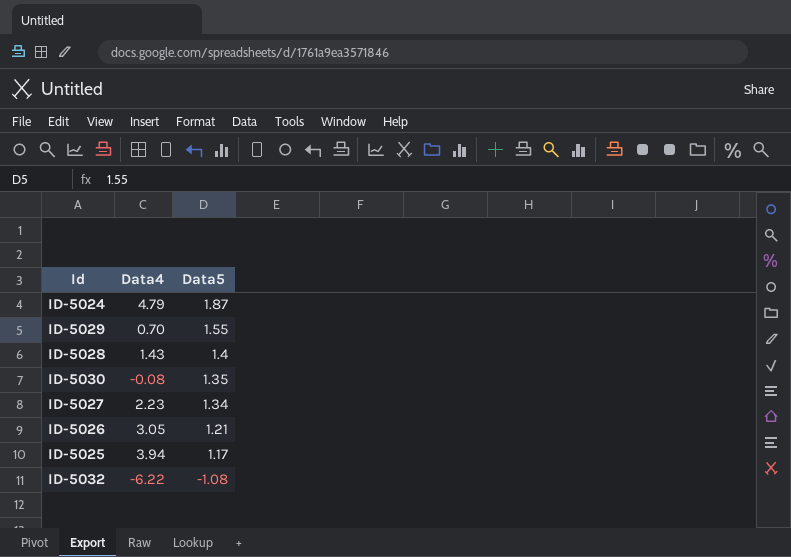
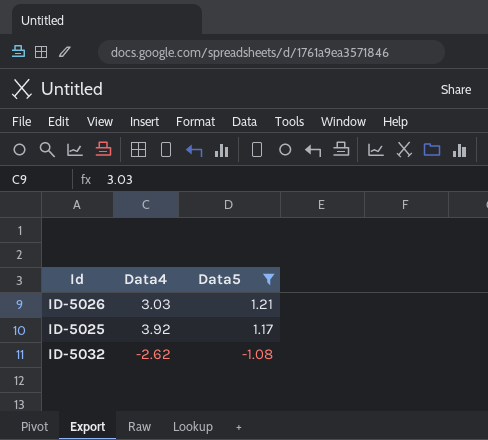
filter: none -> Data5 <= 1.21
ID-5026 | Data4: 3.05 -> 3.03
ID-5025 | Data4: 3.94 -> 3.92
ID-5032 | Data4: -6.22 -> -2.62

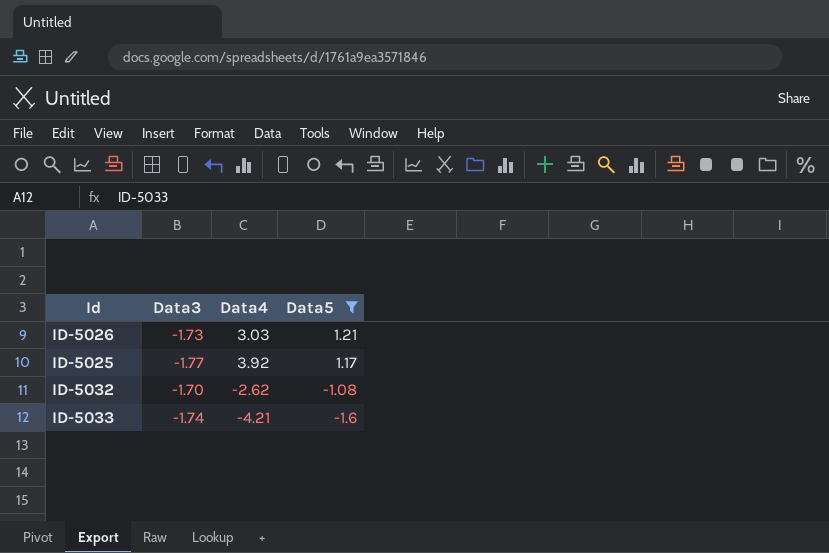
column Data3 | position: none -> 2
row ID-5033: none -> -1.74 | -4.21 | -1.6

